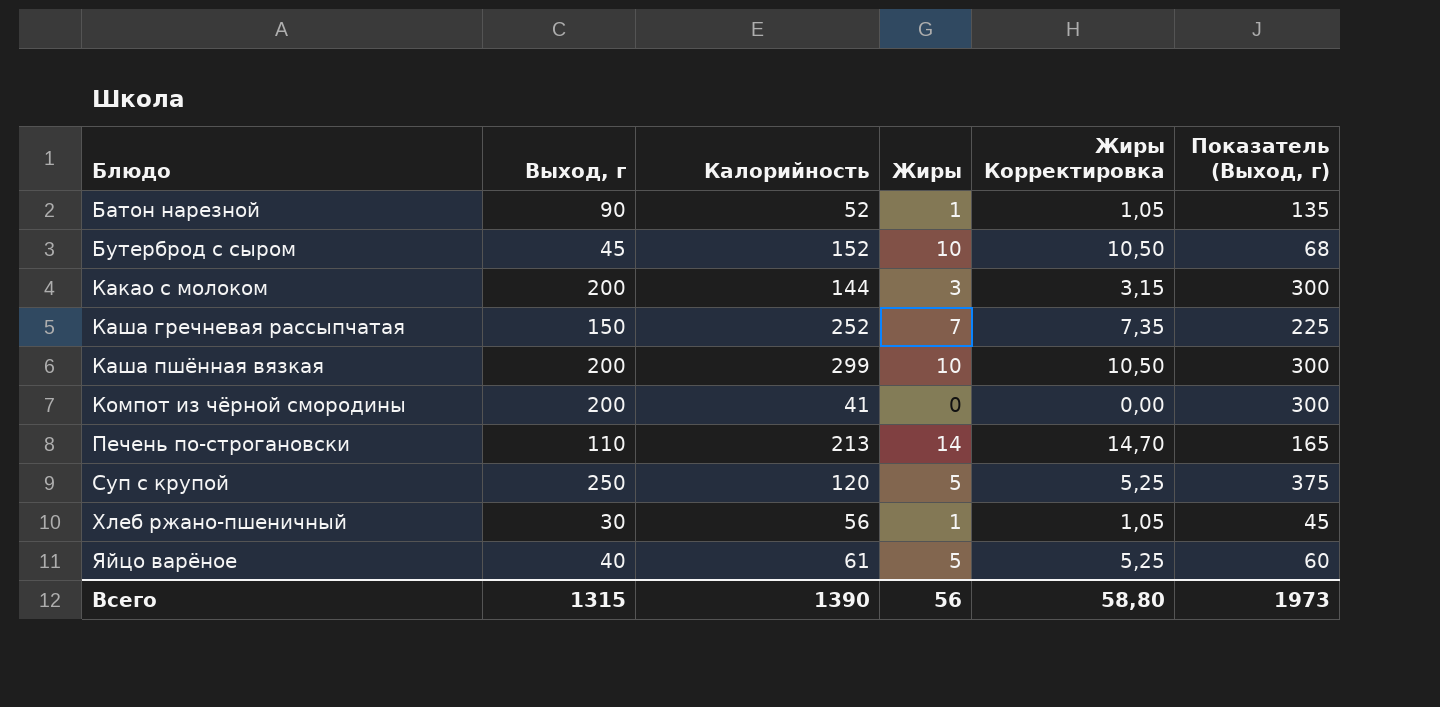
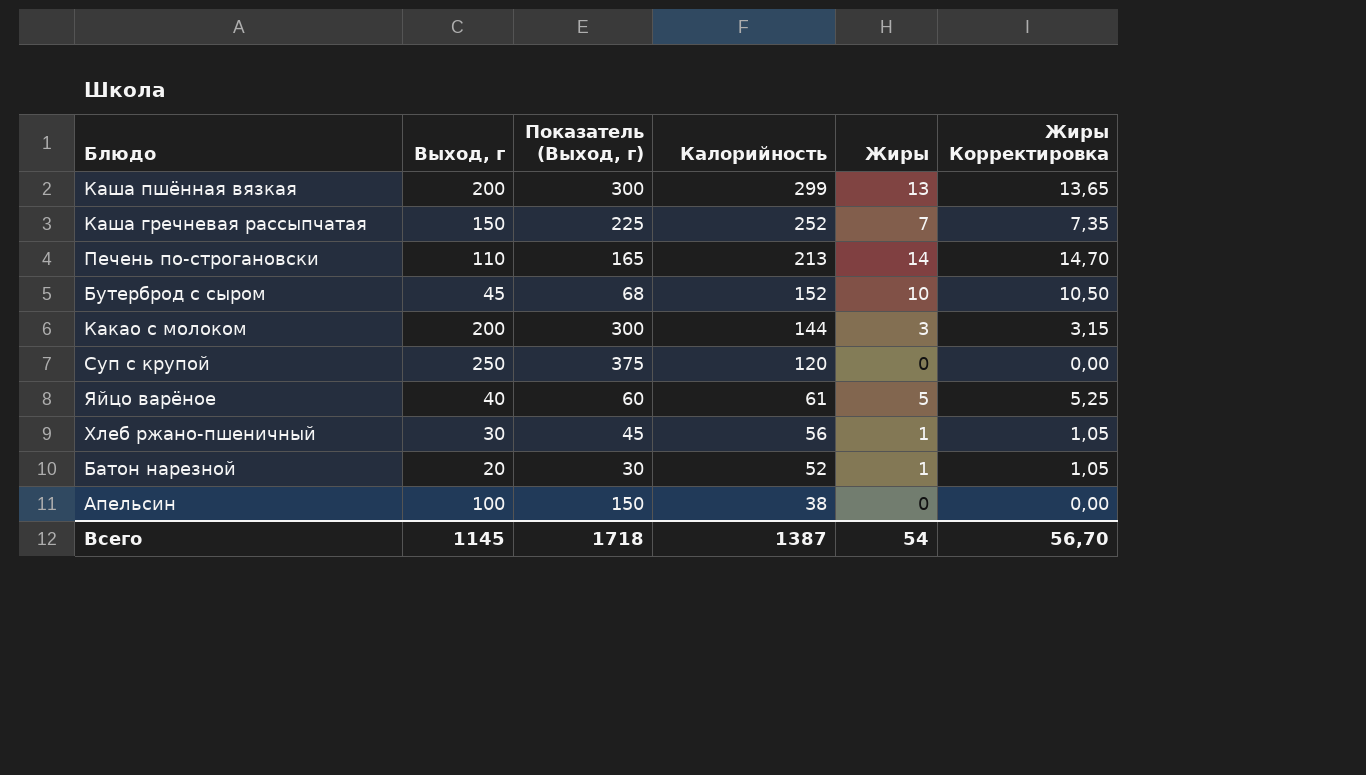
row order: Блюдо ascending -> Калорийность descending
column Показатель (Выход, г) | position: 6 -> 3
row Компот из чёрной смородины: 200 | 41 | 0 | 0,00 | 300 -> none
Каша пшённая вязкая | Жиры: 10 -> 13
Каша пшённая вязкая | Жиры Корректировка: 10,50 -> 13,65
Суп с крупой | Жиры: 5 -> 0
Суп с крупой | Жиры Корректировка: 5,25 -> 0,00
Батон нарезной | Выход, г: 90 -> 20
Батон нарезной | Показатель (Выход, г): 135 -> 30
row Апельсин: none -> 100 | 150 | 38 | 0 | 0,00
Всего | Выход, г: 1315 -> 1145
Всего | Показатель (Выход, г): 1973 -> 1718
Всего | Калорийность: 1390 -> 1387
Всего | Жиры: 56 -> 54
Всего | Жиры Корректировка: 58,80 -> 56,70

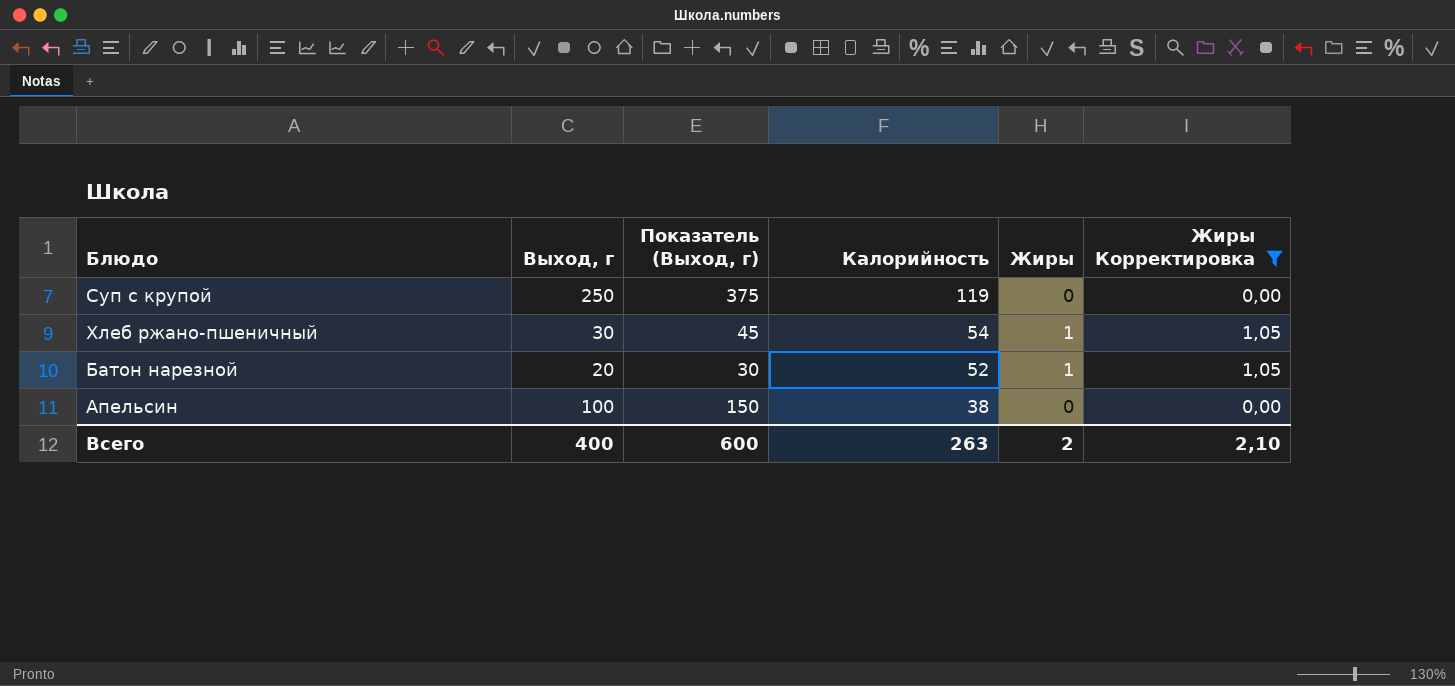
filter: none -> Жиры Корректировка <= 1,05
Суп с крупой | Калорийность: 120 -> 119
Хлеб ржано-пшеничный | Калорийность: 56 -> 54
Всего | Выход, г: 1145 -> 400
Всего | Показатель (Выход, г): 1718 -> 600
Всего | Калорийность: 1387 -> 263
Всего | Жиры: 54 -> 2
Всего | Жиры Корректировка: 56,70 -> 2,10

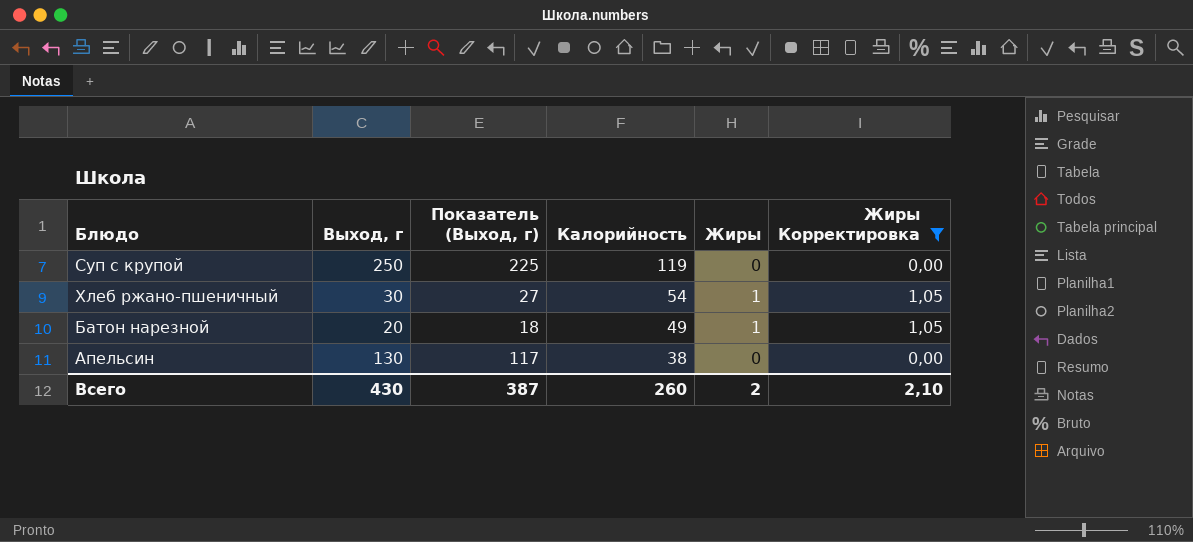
column Показатель (Выход, г) | formula: [Выход, г] * 1,5 -> [Выход, г] * 0,9
Батон нарезной | Калорийность: 52 -> 49
Апельсин | Выход, г: 100 -> 130
Всего | Выход, г: 400 -> 430
Всего | Показатель (Выход, г): 600 -> 387
Всего | Калорийность: 263 -> 260

